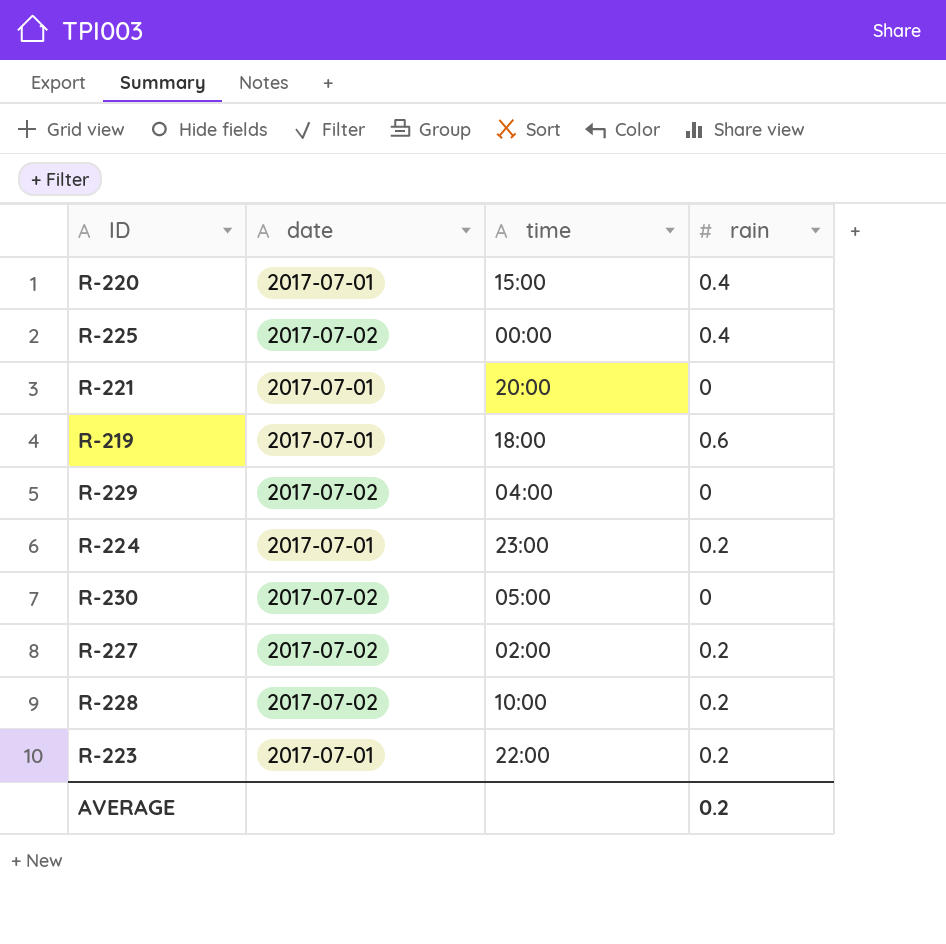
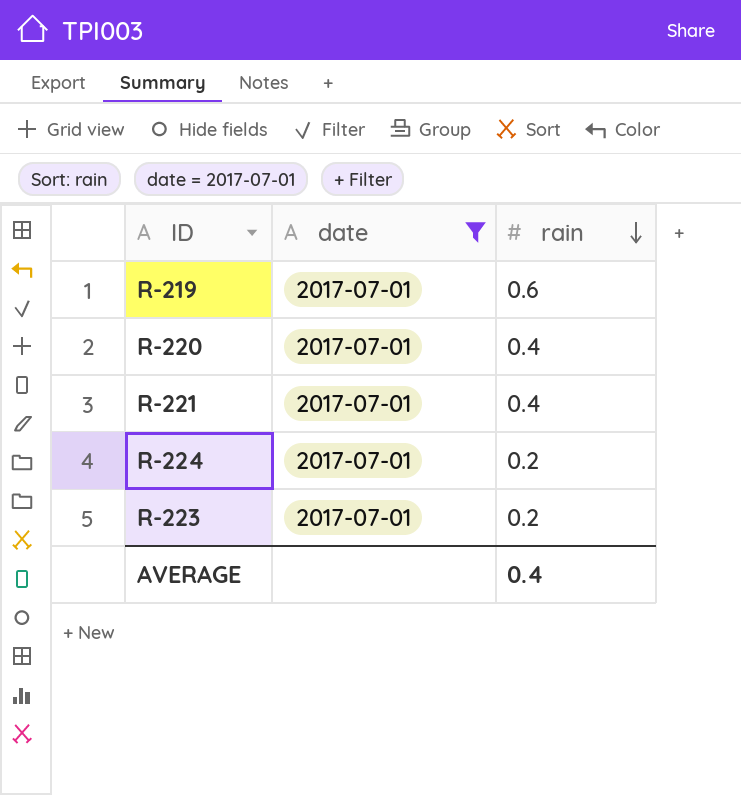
filter: none -> date = 2017-07-01
row order: none -> rain descending
column time | position: 3 -> none
R-221 | rain: 0 -> 0.4
AVERAGE | rain: 0.2 -> 0.4

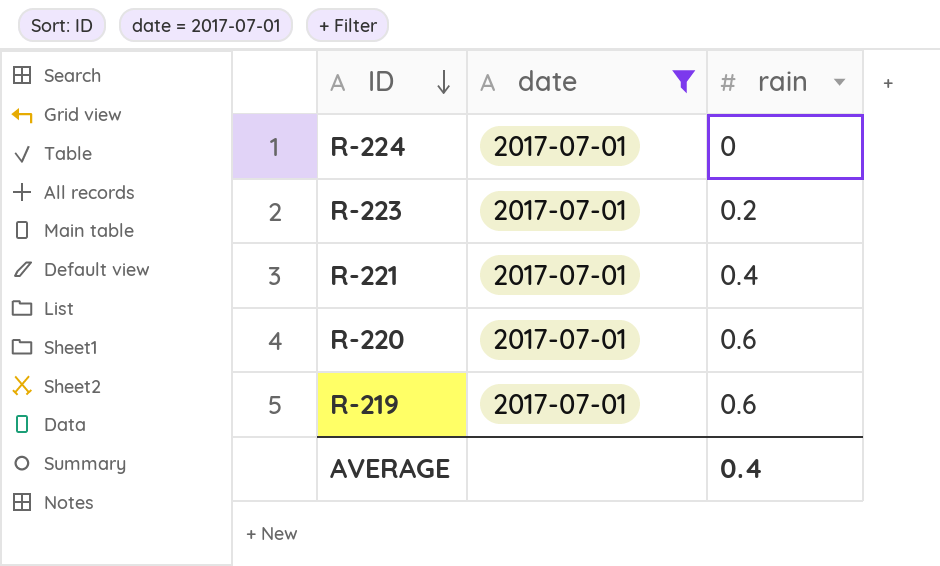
row order: rain descending -> ID descending
R-224 | rain: 0.2 -> 0
R-220 | rain: 0.4 -> 0.6

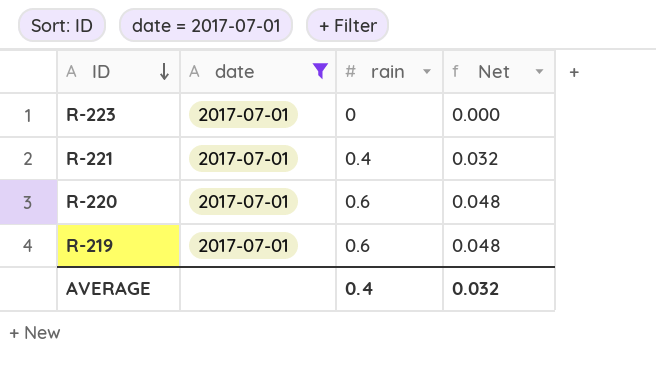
column Net | formula: none -> [rain] * 0.08
row R-224: 2017-07-01 | 0 -> none
R-223 | rain: 0.2 -> 0

